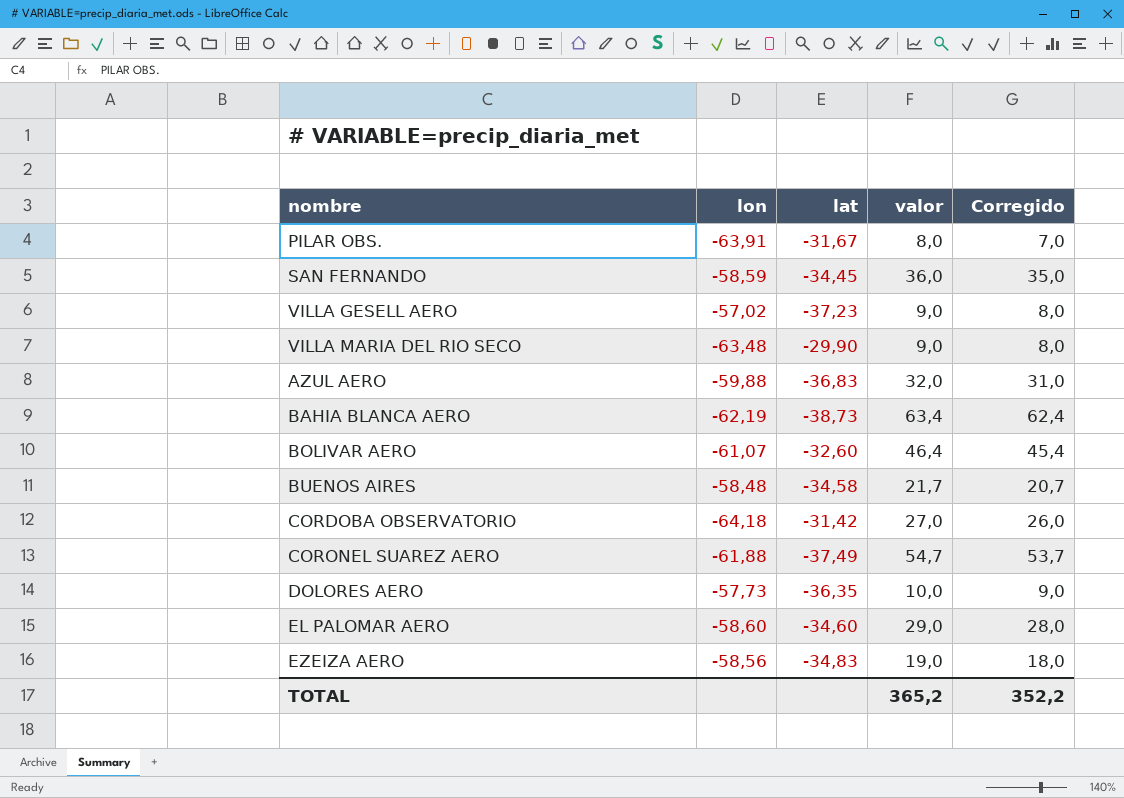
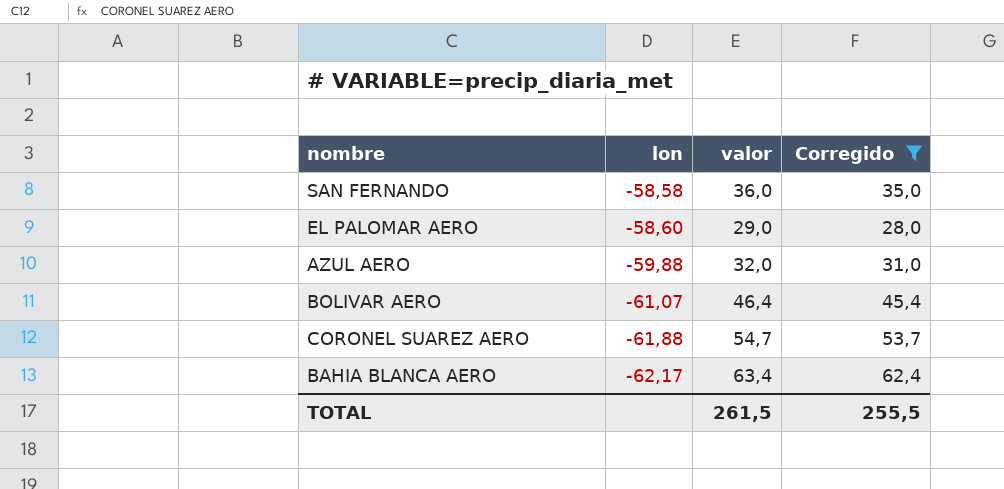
filter: none -> Corregido >= 28,0
row order: none -> lon descending
column lat | position: 3 -> none
SAN FERNANDO | lon: -58,59 -> -58,58
BAHIA BLANCA AERO | lon: -62,19 -> -62,17
TOTAL | valor: 365,2 -> 261,5
TOTAL | Corregido: 352,2 -> 255,5

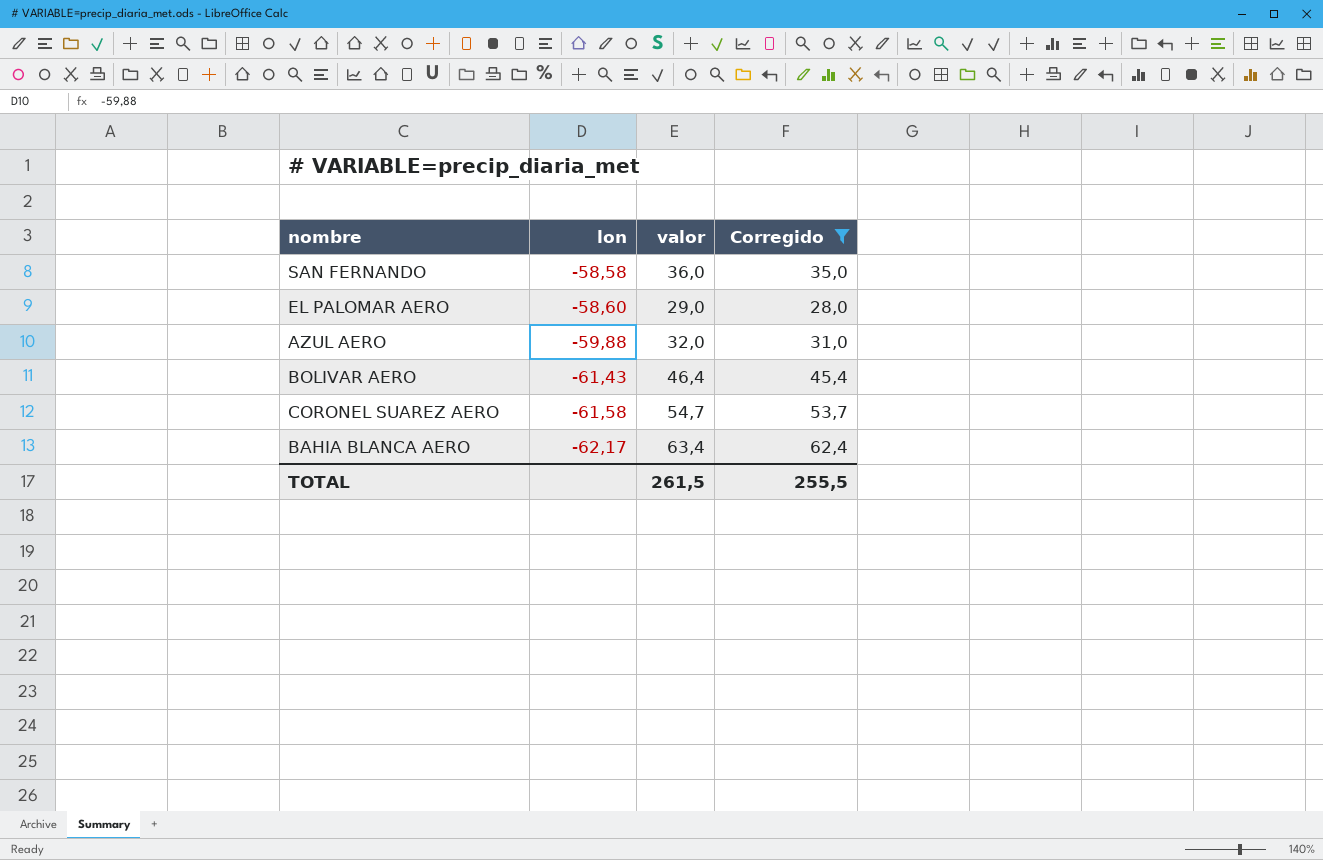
BOLIVAR AERO | lon: -61,07 -> -61,43
CORONEL SUAREZ AERO | lon: -61,88 -> -61,58

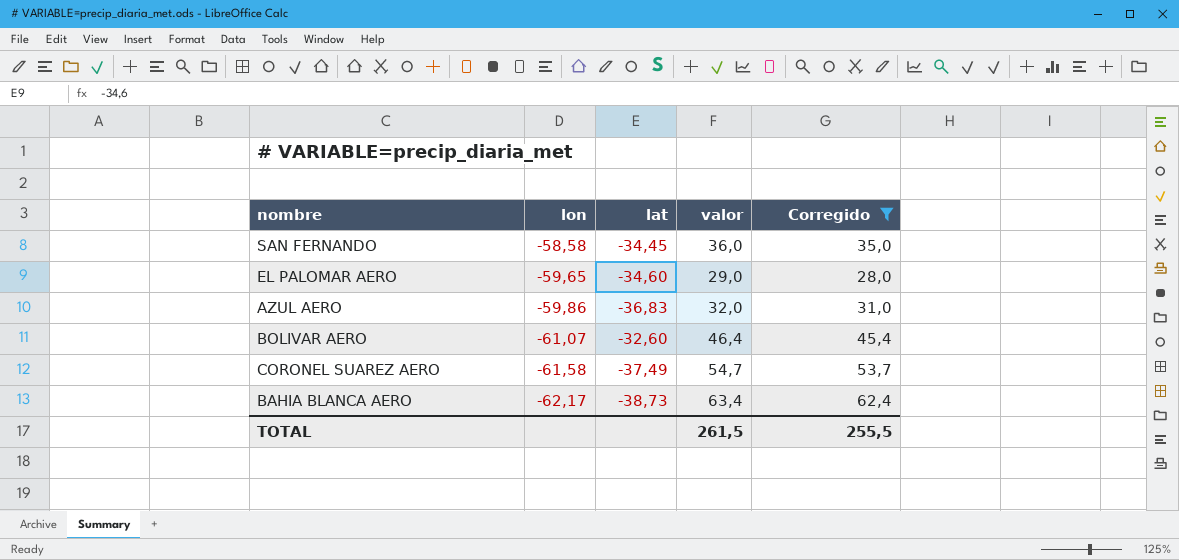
column lat | position: none -> 3
EL PALOMAR AERO | lon: -58,60 -> -59,65
AZUL AERO | lon: -59,88 -> -59,86
BOLIVAR AERO | lon: -61,43 -> -61,07

